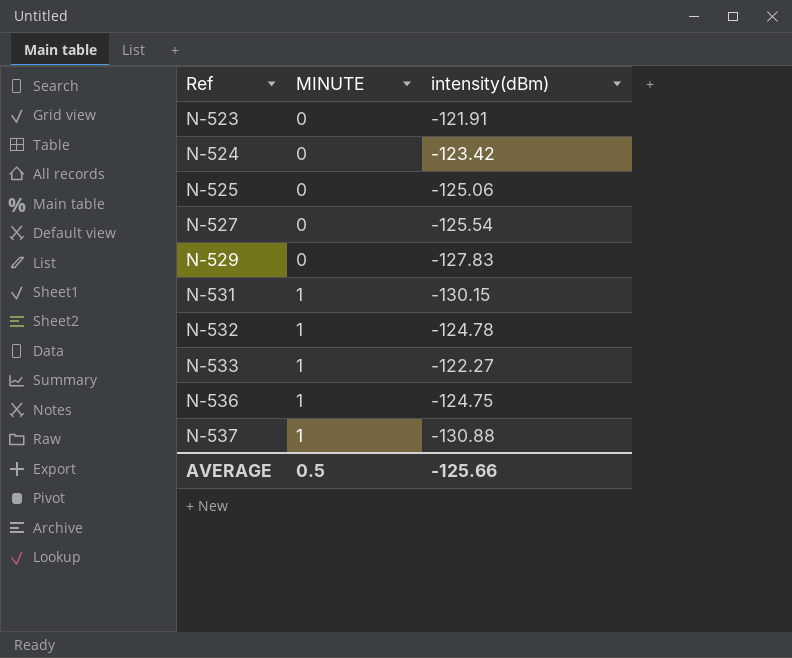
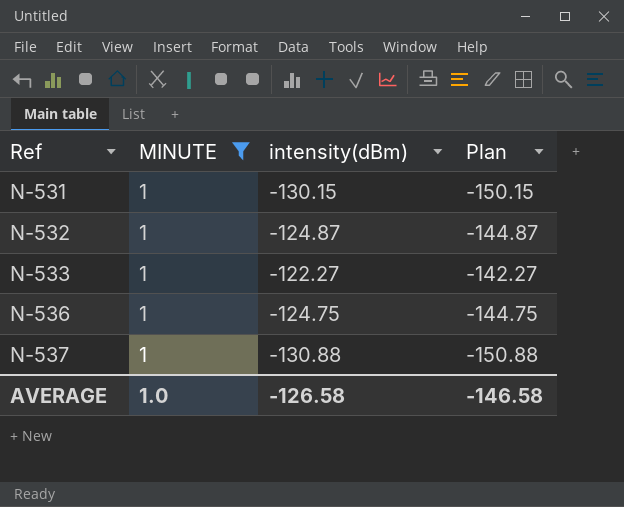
filter: none -> MINUTE = 1
column Plan | formula: none -> [intensity(dBm)] - 20
N-532 | intensity(dBm): -124.78 -> -124.87
AVERAGE | MINUTE: 0.5 -> 1.0
AVERAGE | intensity(dBm): -125.66 -> -126.58

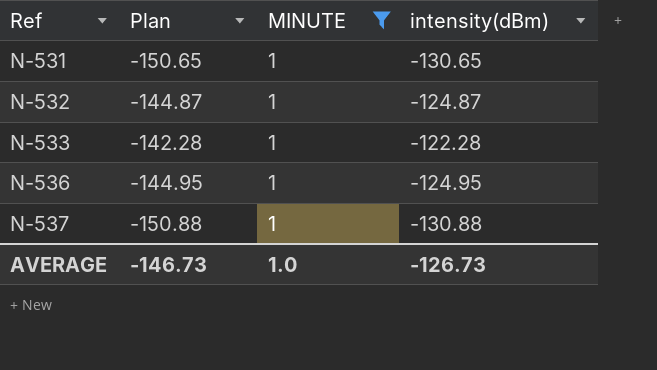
column Plan | position: 4 -> 2
N-531 | Plan: -150.15 -> -150.65
N-531 | intensity(dBm): -130.15 -> -130.65
N-533 | Plan: -142.27 -> -142.28
N-533 | intensity(dBm): -122.27 -> -122.28
N-536 | Plan: -144.75 -> -144.95
N-536 | intensity(dBm): -124.75 -> -124.95
AVERAGE | Plan: -146.58 -> -146.73
AVERAGE | intensity(dBm): -126.58 -> -126.73

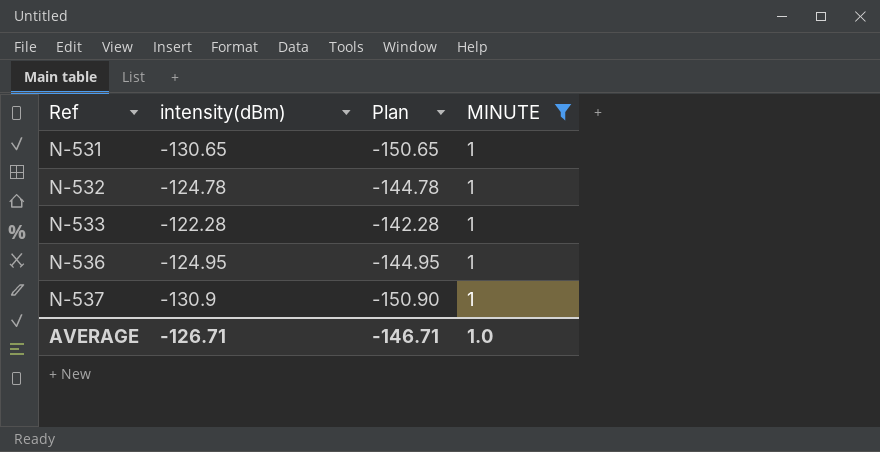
column intensity(dBm) | position: 4 -> 2
N-532 | intensity(dBm): -124.87 -> -124.78
N-532 | Plan: -144.87 -> -144.78
N-537 | intensity(dBm): -130.88 -> -130.9
N-537 | Plan: -150.88 -> -150.90
AVERAGE | intensity(dBm): -126.73 -> -126.71
AVERAGE | Plan: -146.73 -> -146.71

